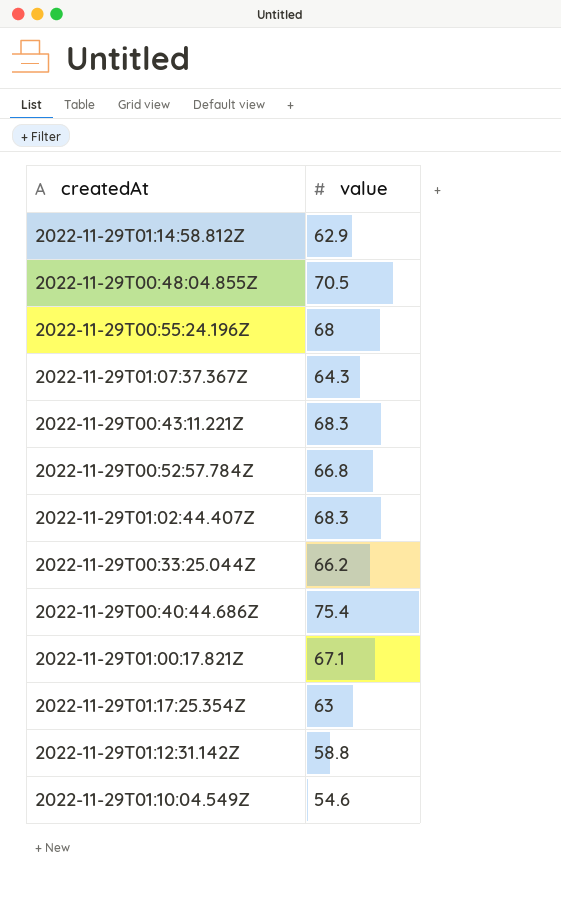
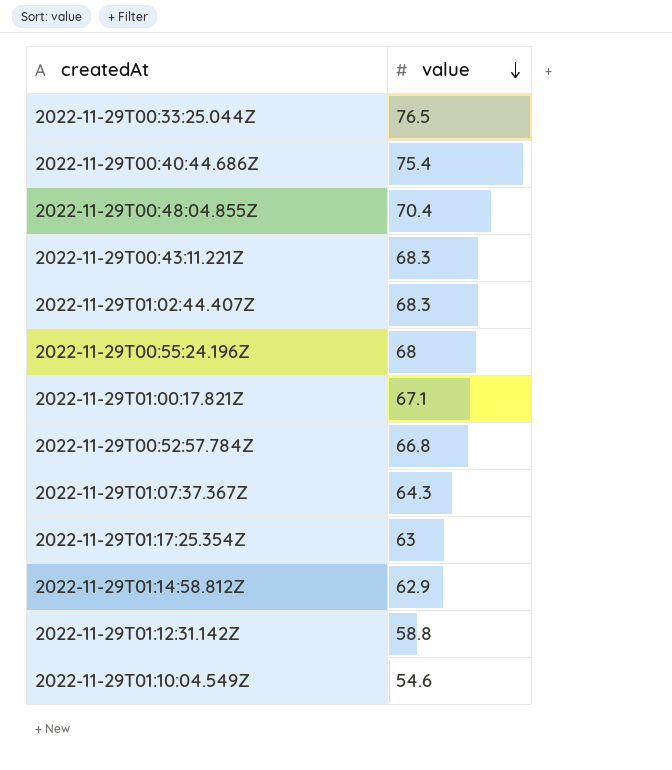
row order: none -> value descending
2022-11-29T00:33:25.044Z | value: 66.2 -> 76.5
2022-11-29T00:48:04.855Z | value: 70.5 -> 70.4

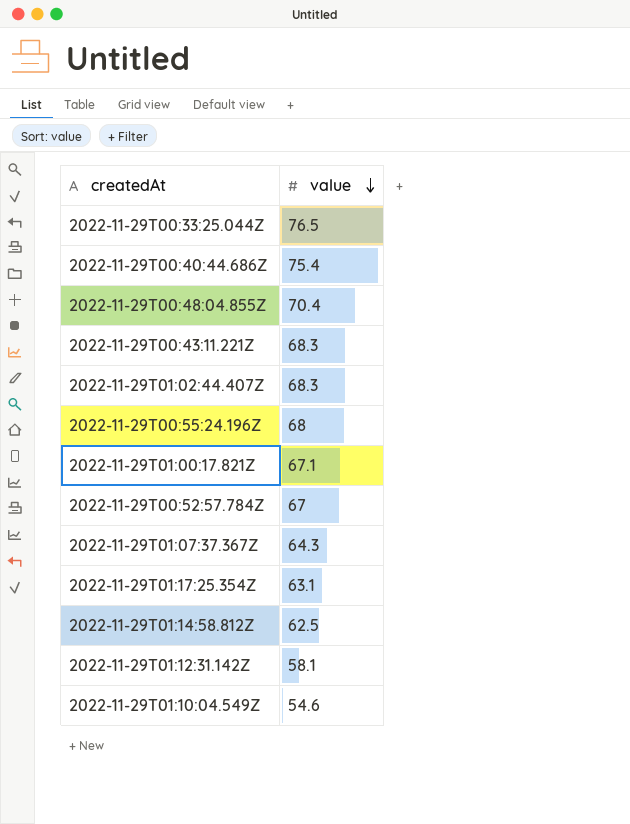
2022-11-29T00:52:57.784Z | value: 66.8 -> 67
2022-11-29T01:17:25.354Z | value: 63 -> 63.1
2022-11-29T01:14:58.812Z | value: 62.9 -> 62.5
2022-11-29T01:12:31.142Z | value: 58.8 -> 58.1

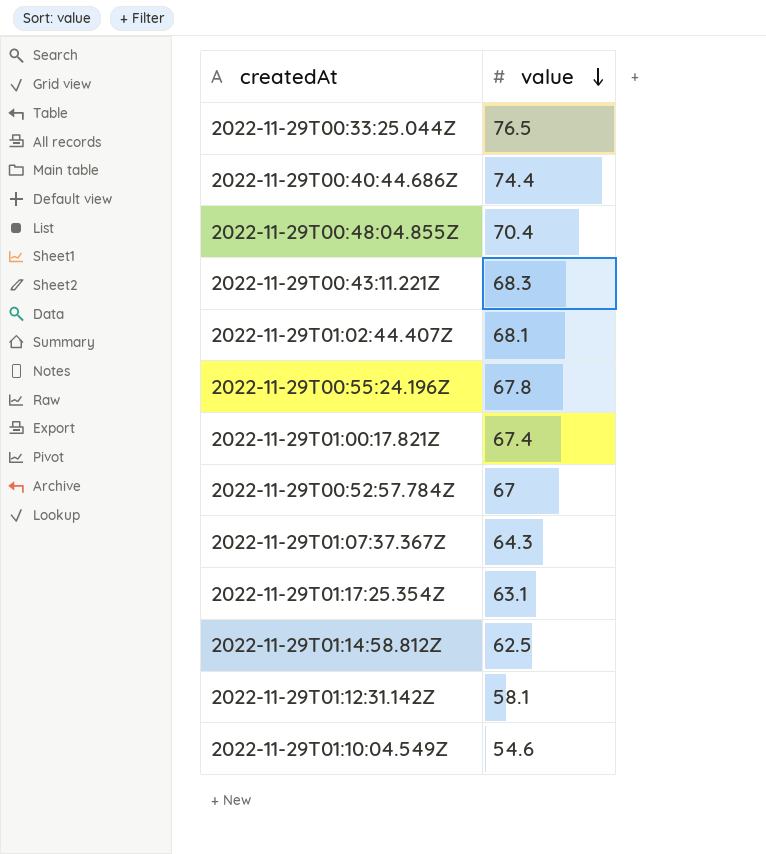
2022-11-29T00:40:44.686Z | value: 75.4 -> 74.4
2022-11-29T01:02:44.407Z | value: 68.3 -> 68.1
2022-11-29T00:55:24.196Z | value: 68 -> 67.8
2022-11-29T01:00:17.821Z | value: 67.1 -> 67.4

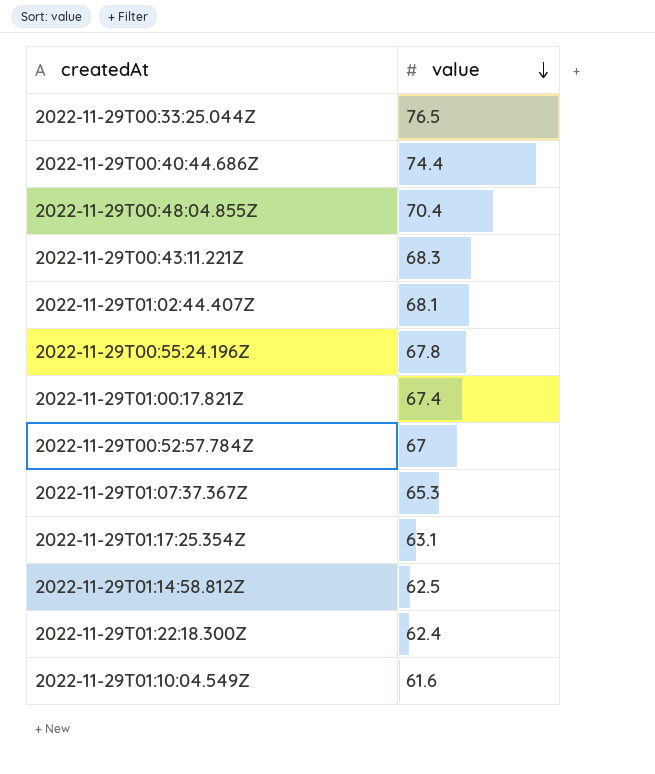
row 2022-11-29T01:12:31.142Z: 58.1 -> none
2022-11-29T01:07:37.367Z | value: 64.3 -> 65.3
row 2022-11-29T01:22:18.300Z: none -> 62.4
2022-11-29T01:10:04.549Z | value: 54.6 -> 61.6

